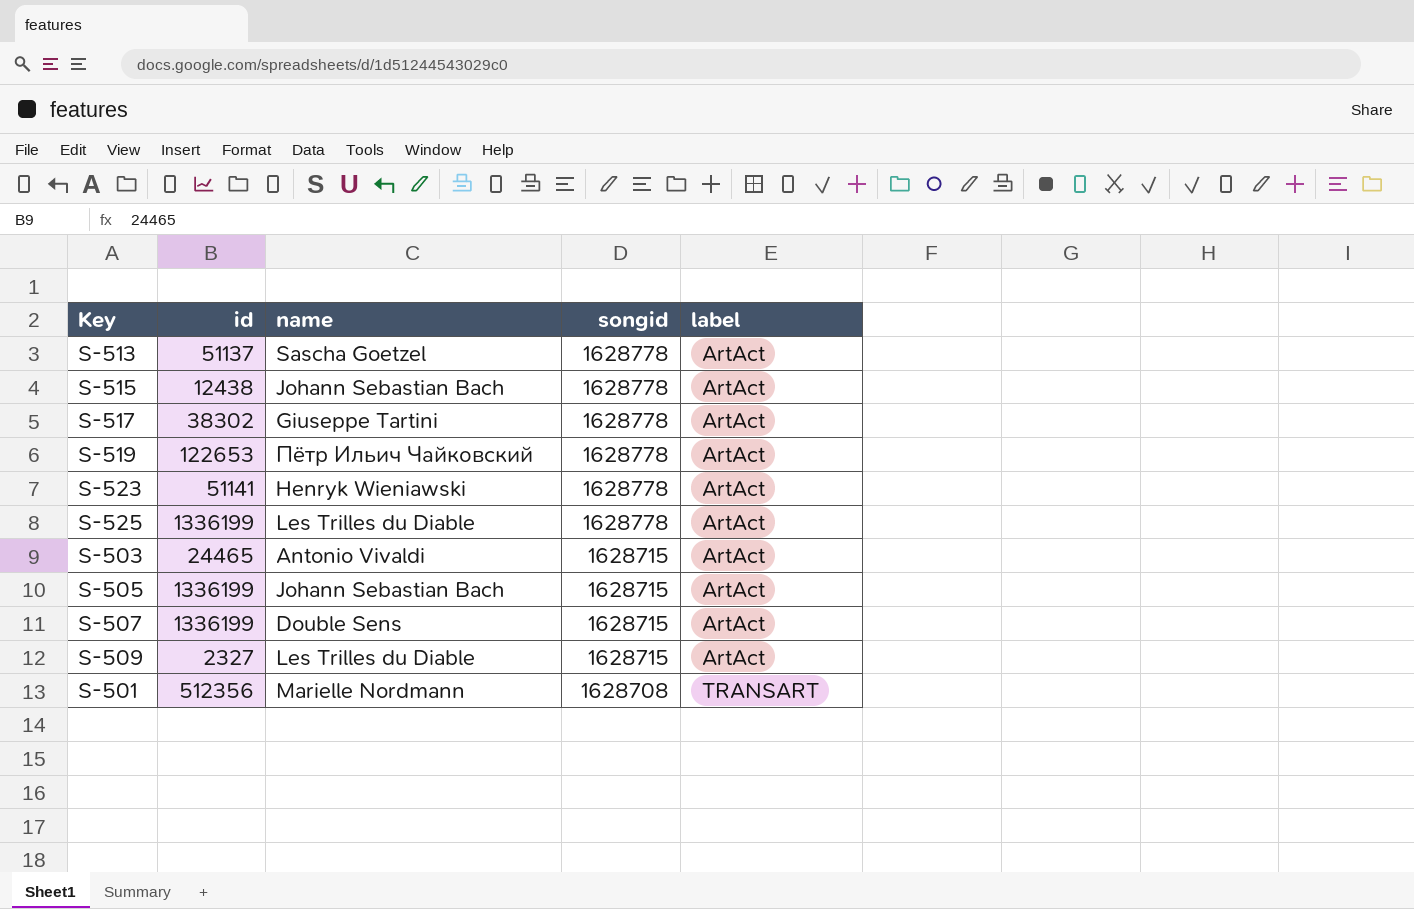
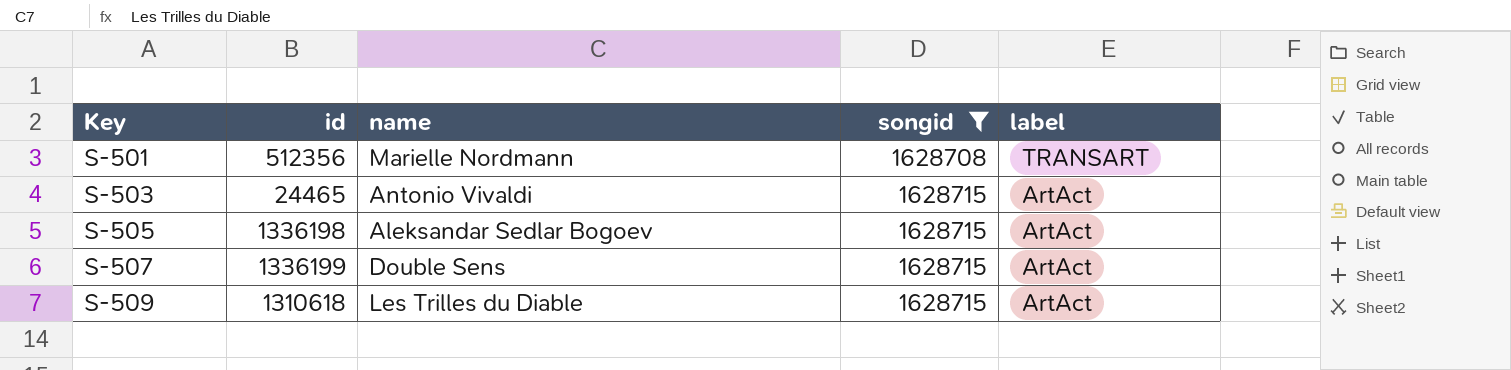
filter: none -> songid != 1628778
row order: songid descending -> Key ascending
S-505 | id: 1336199 -> 1336198
S-505 | name: Johann Sebastian Bach -> Aleksandar Sedlar Bogoev
S-509 | id: 2327 -> 1310618

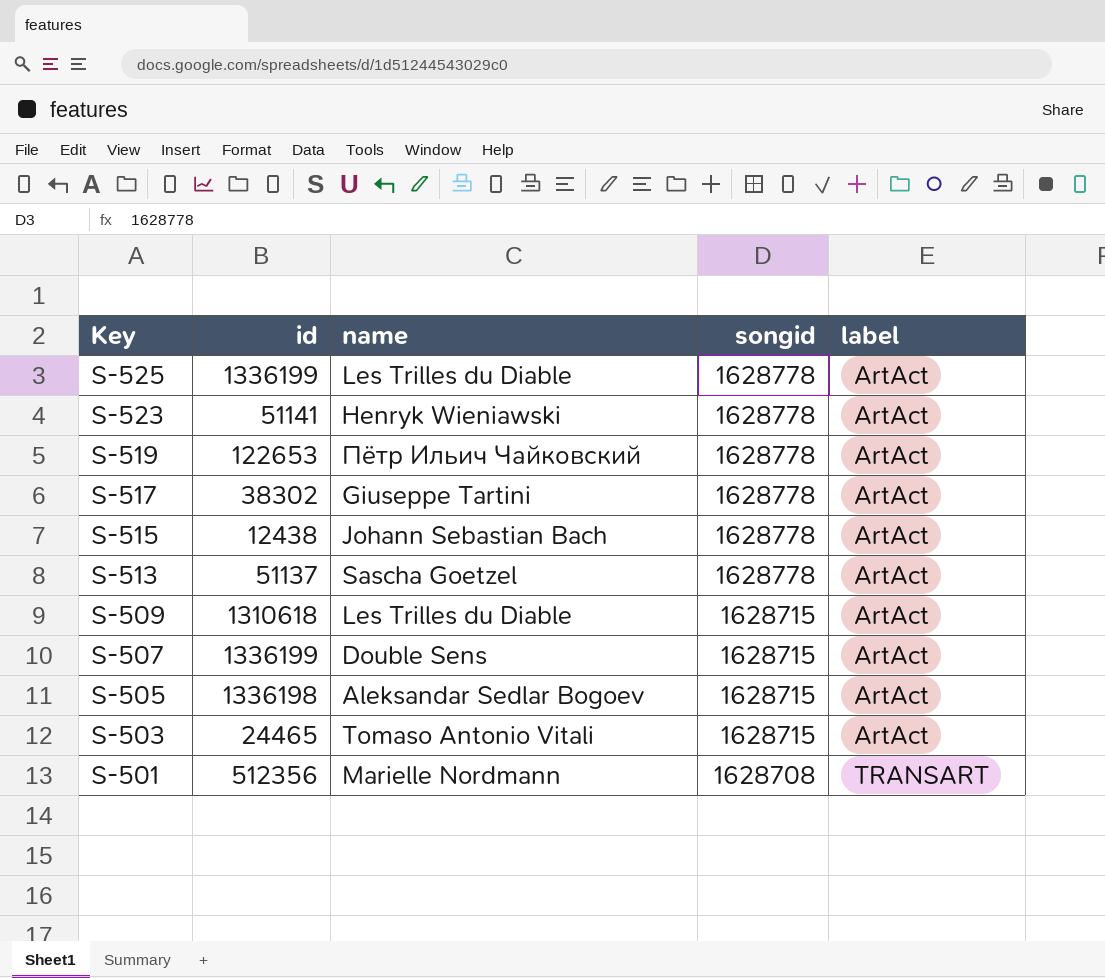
filter: songid != 1628778 -> none
row order: Key ascending -> Key descending
S-503 | name: Antonio Vivaldi -> Tomaso Antonio Vitali

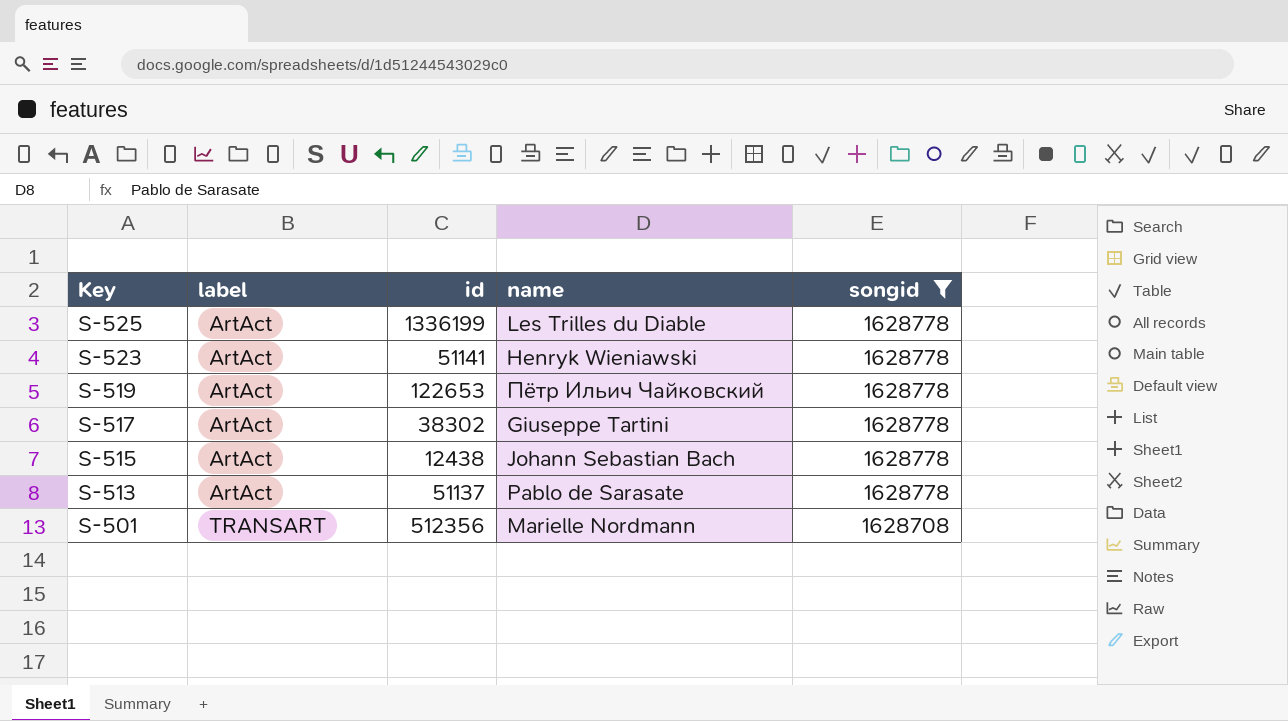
filter: none -> songid != 1628715
column label | position: 5 -> 2
S-513 | name: Sascha Goetzel -> Pablo de Sarasate

